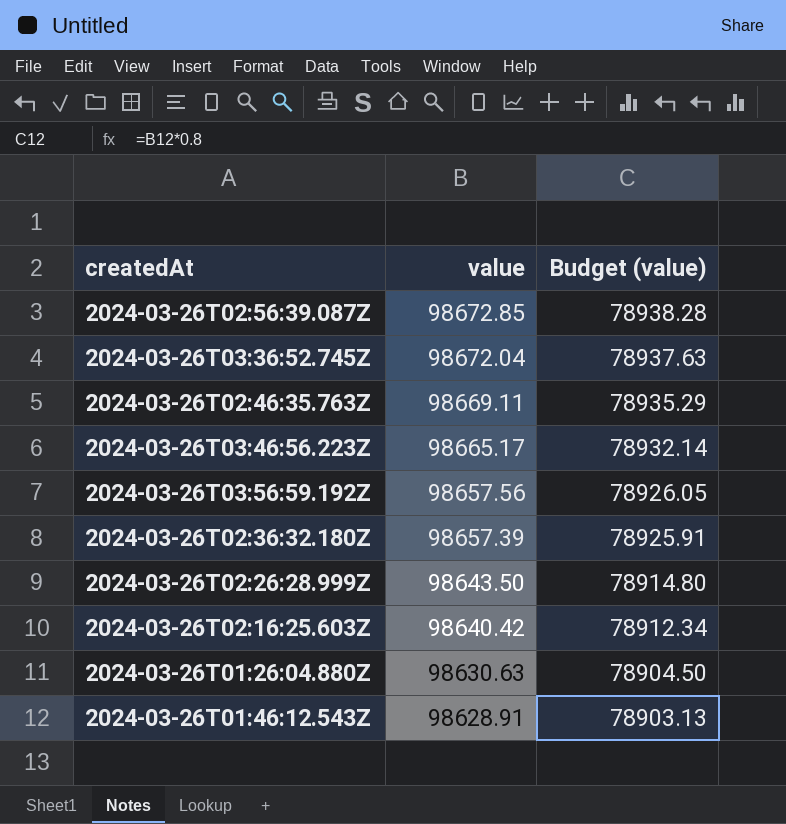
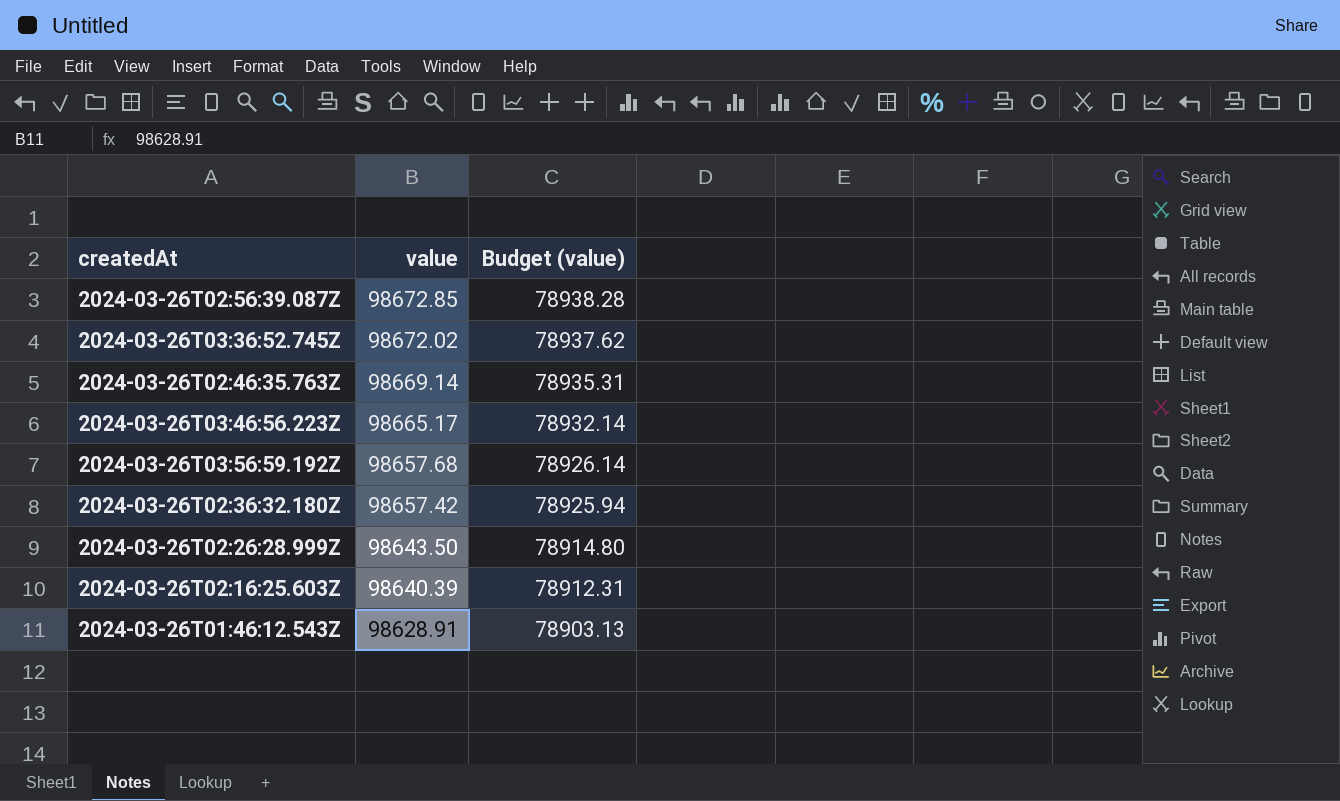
row 2024-03-26T01:26:04.880Z: 98630.63 | 78904.50 -> none
2024-03-26T03:36:52.745Z | value: 98672.04 -> 98672.02
2024-03-26T03:36:52.745Z | Budget (value): 78937.63 -> 78937.62
2024-03-26T02:46:35.763Z | value: 98669.11 -> 98669.14
2024-03-26T02:46:35.763Z | Budget (value): 78935.29 -> 78935.31
2024-03-26T03:56:59.192Z | value: 98657.56 -> 98657.68
2024-03-26T03:56:59.192Z | Budget (value): 78926.05 -> 78926.14
2024-03-26T02:36:32.180Z | value: 98657.39 -> 98657.42
2024-03-26T02:36:32.180Z | Budget (value): 78925.91 -> 78925.94
2024-03-26T02:16:25.603Z | value: 98640.42 -> 98640.39
2024-03-26T02:16:25.603Z | Budget (value): 78912.34 -> 78912.31

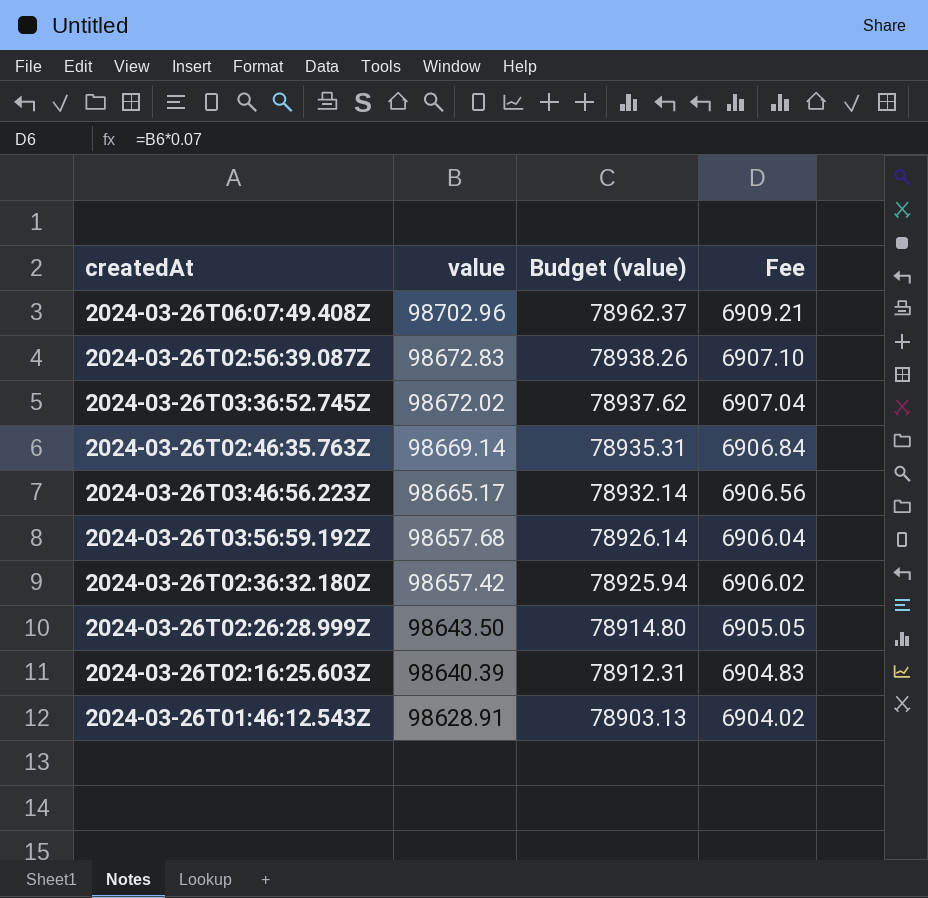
column Fee | formula: none -> [value] * 0.07
row 2024-03-26T06:07:49.408Z: none -> 98702.96 | 78962.37 | 6909.21
2024-03-26T02:56:39.087Z | value: 98672.85 -> 98672.83
2024-03-26T02:56:39.087Z | Budget (value): 78938.28 -> 78938.26

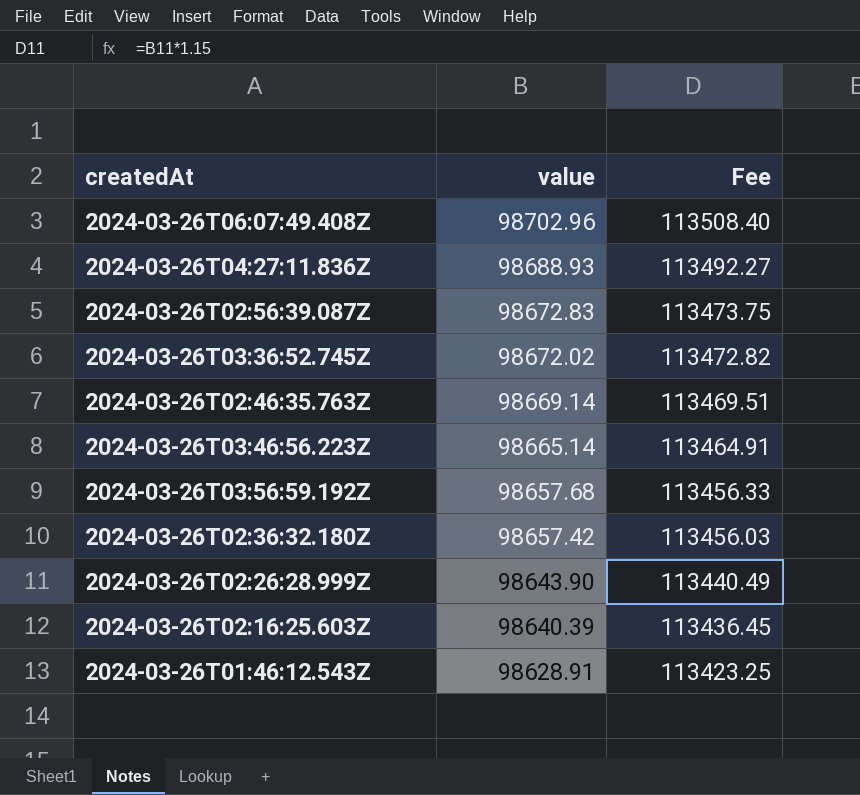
column Budget (value) | formula: [value] * 0.8 -> none
column Fee | formula: [value] * 0.07 -> [value] * 1.15
row 2024-03-26T04:27:11.836Z: none -> 98688.93 | 113492.27
2024-03-26T03:46:56.223Z | value: 98665.17 -> 98665.14
2024-03-26T02:26:28.999Z | value: 98643.50 -> 98643.90

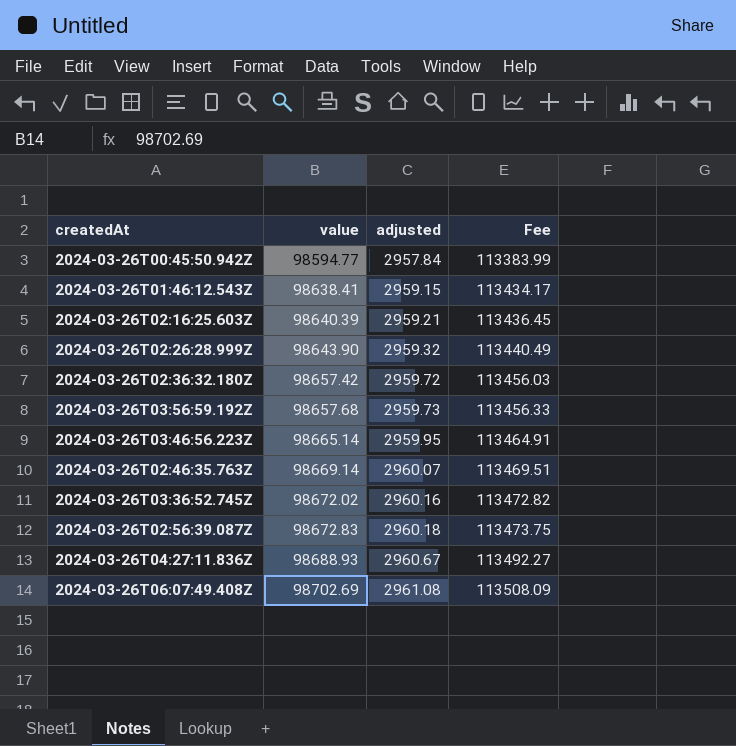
row order: value descending -> value ascending
column adjusted | formula: none -> [value] * 0.03
row 2024-03-26T00:45:50.942Z: none -> 98594.77 | 2957.84 | 113383.99
2024-03-26T01:46:12.543Z | value: 98628.91 -> 98638.41
2024-03-26T01:46:12.543Z | Fee: 113423.25 -> 113434.17
2024-03-26T06:07:49.408Z | value: 98702.96 -> 98702.69
2024-03-26T06:07:49.408Z | Fee: 113508.40 -> 113508.09

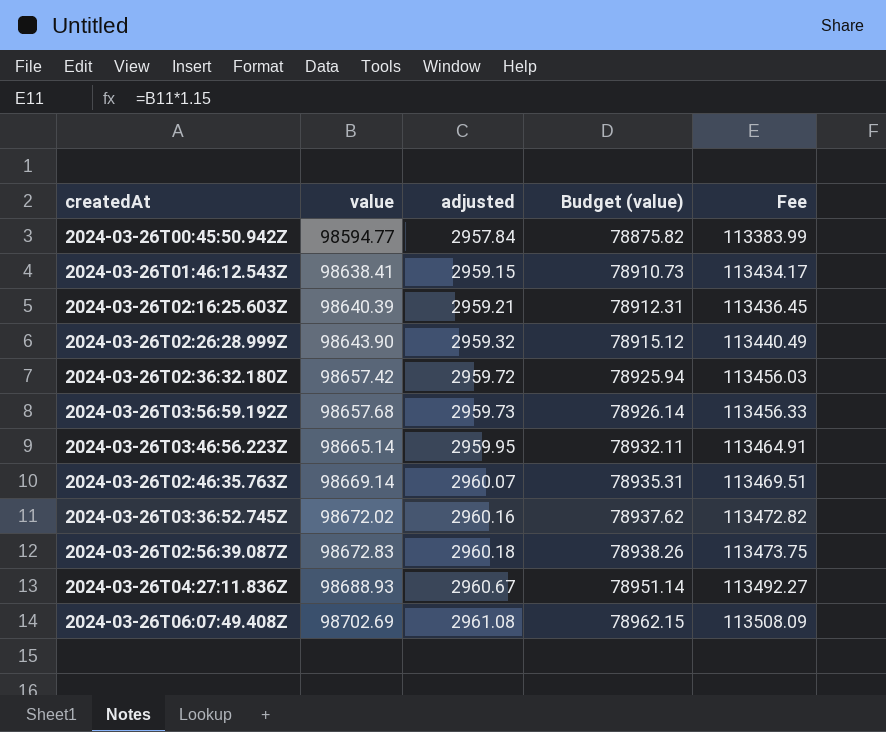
column Budget (value) | formula: none -> [value] * 0.8

